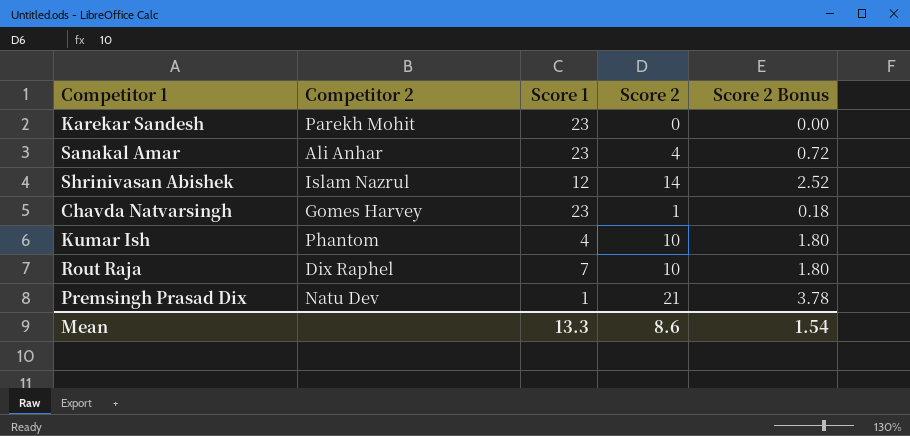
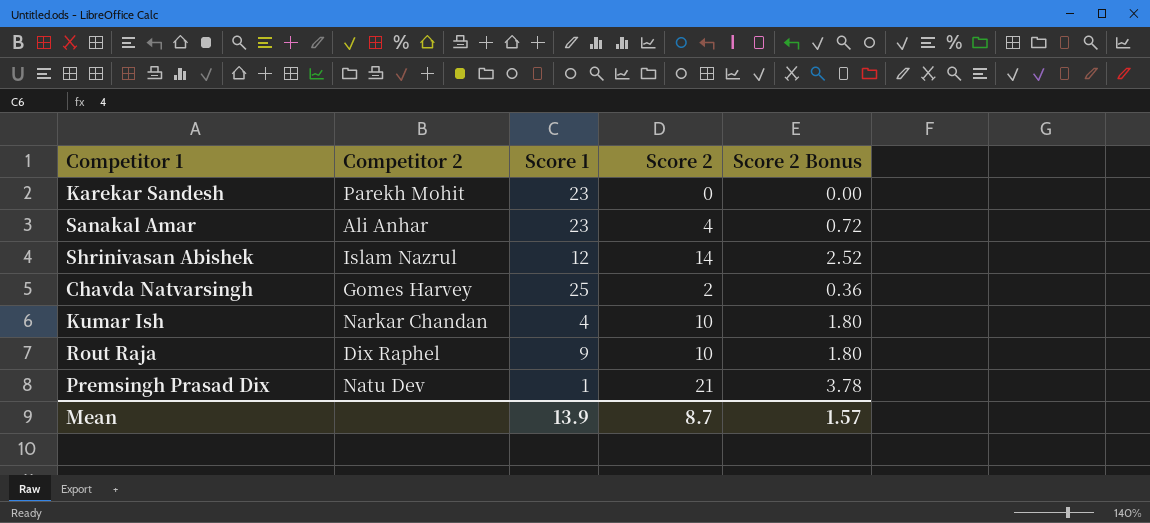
Chavda Natvarsingh | Score 1: 23 -> 25
Chavda Natvarsingh | Score 2: 1 -> 2
Chavda Natvarsingh | Score 2 Bonus: 0.18 -> 0.36
Kumar Ish | Competitor 2: Phantom -> Narkar Chandan
Rout Raja | Score 1: 7 -> 9
Mean | Score 1: 13.3 -> 13.9
Mean | Score 2: 8.6 -> 8.7
Mean | Score 2 Bonus: 1.54 -> 1.57

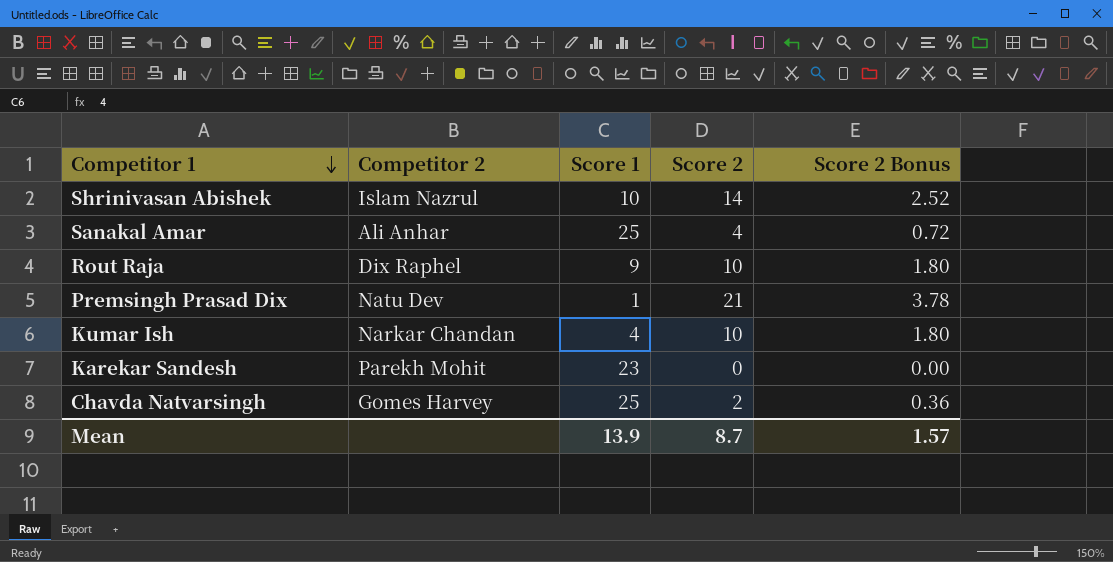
row order: none -> Competitor 1 descending
Shrinivasan Abishek | Score 1: 12 -> 10
Sanakal Amar | Score 1: 23 -> 25

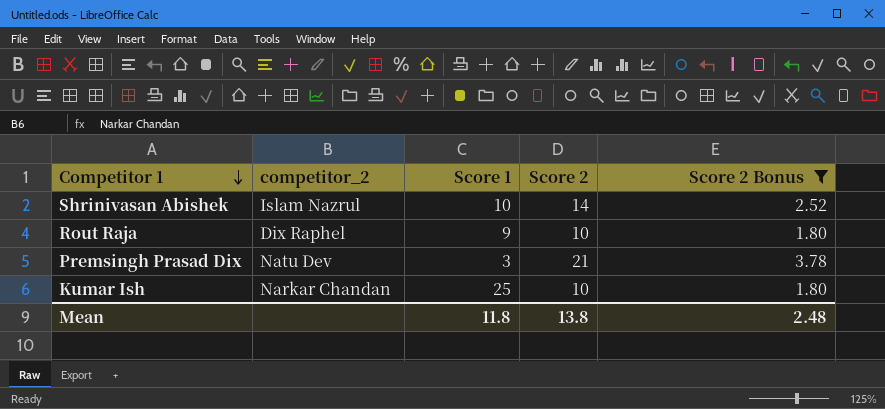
filter: none -> Score 2 Bonus >= 1.80
column name: Competitor 2 -> competitor_2
Premsingh Prasad Dix | Score 1: 1 -> 3
Kumar Ish | Score 1: 4 -> 25
Mean | Score 1: 13.9 -> 11.8
Mean | Score 2: 8.7 -> 13.8
Mean | Score 2 Bonus: 1.57 -> 2.48

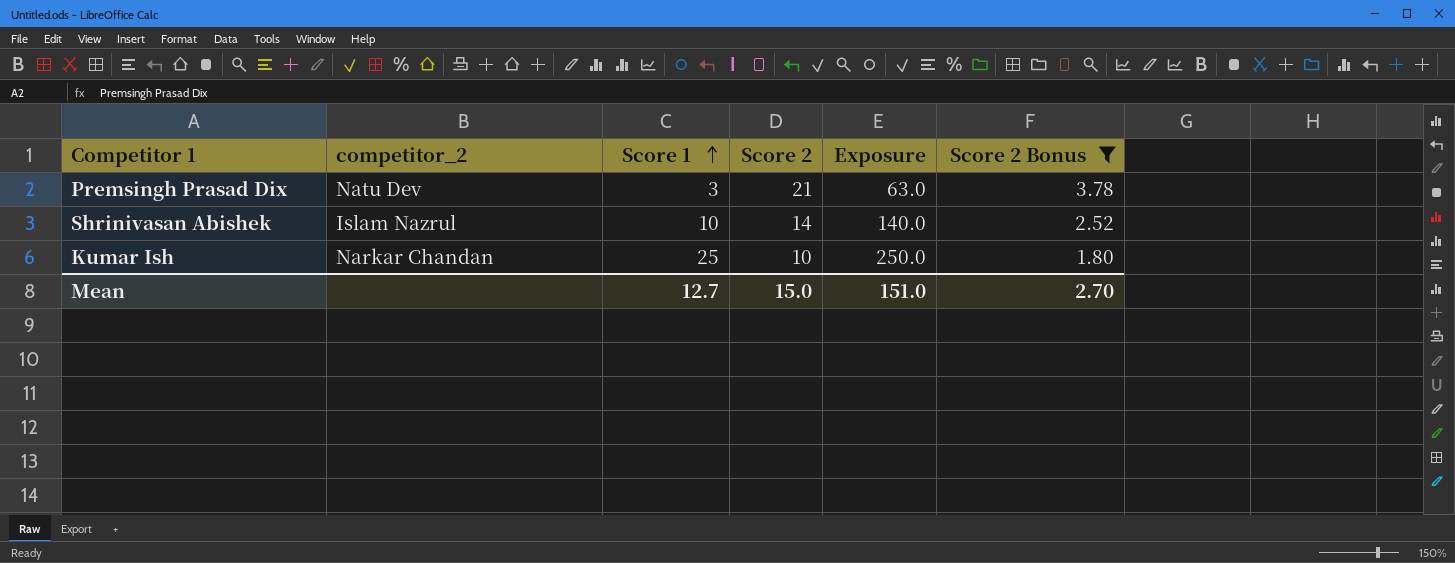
row order: Competitor 1 descending -> Score 1 ascending
column Exposure | formula: none -> [Score 1] * [Score 2]
row Rout Raja: Dix Raphel | 9 | 10 | 1.80 -> none
Mean | Score 1: 11.8 -> 12.7
Mean | Score 2: 13.8 -> 15.0
Mean | Score 2 Bonus: 2.48 -> 2.70

